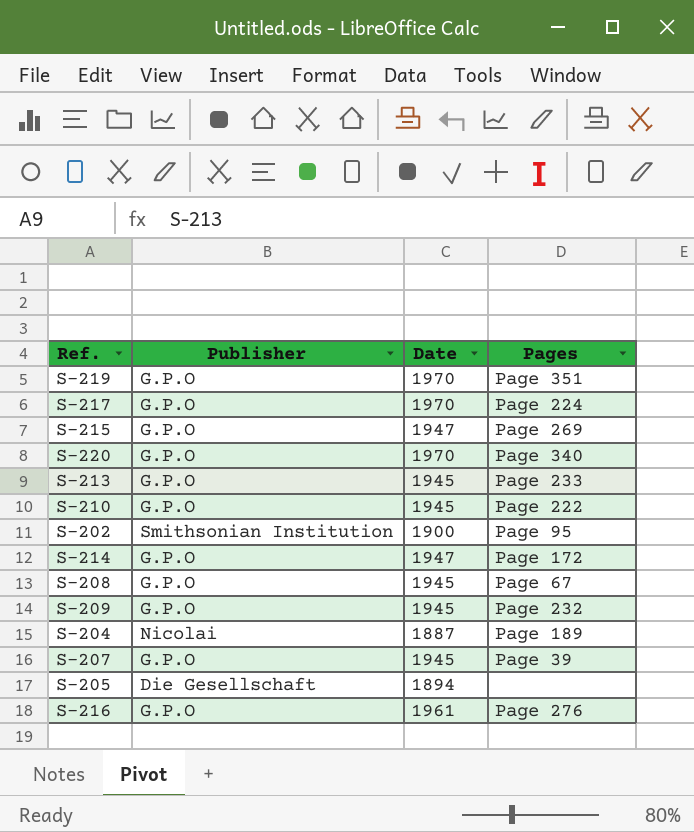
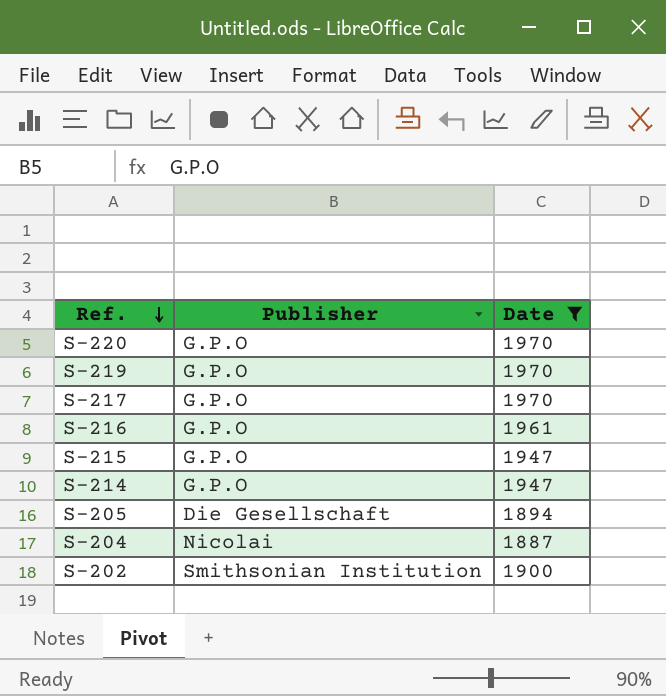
filter: none -> Date != 1945
row order: none -> Ref. descending
column Pages | position: 4 -> none

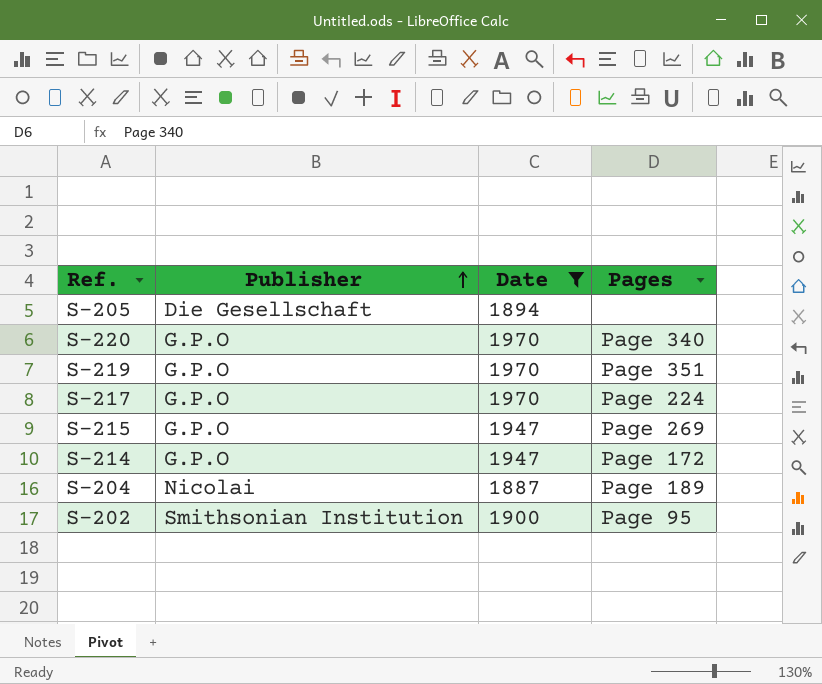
row order: Ref. descending -> Publisher ascending
column Pages | position: none -> 4
row S-216: G.P.O | 1961 -> none

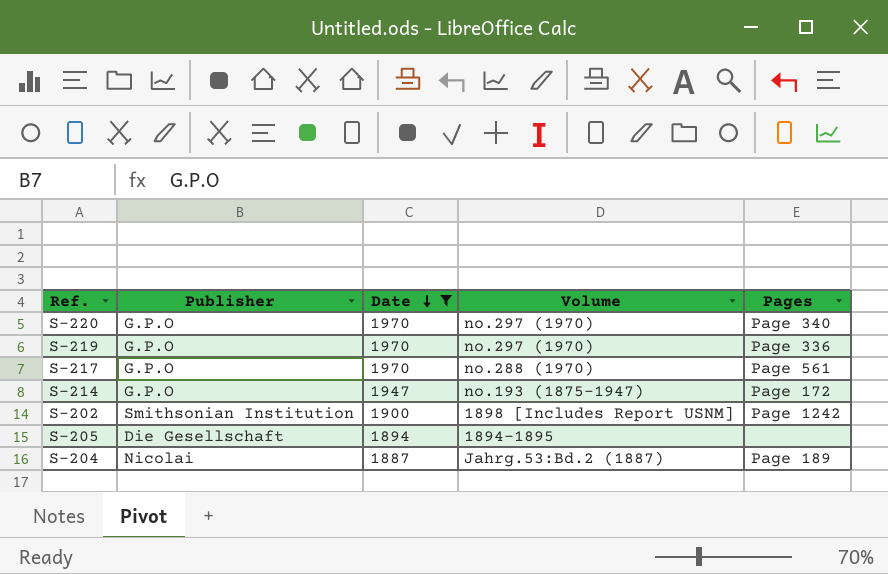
row order: Publisher ascending -> Date descending
column Volume | position: none -> 4
row S-215: G.P.O | 1947 | Page 269 -> none
S-219 | Pages: Page 351 -> Page 336
S-217 | Pages: Page 224 -> Page 561
S-202 | Pages: Page 95 -> Page 1242

